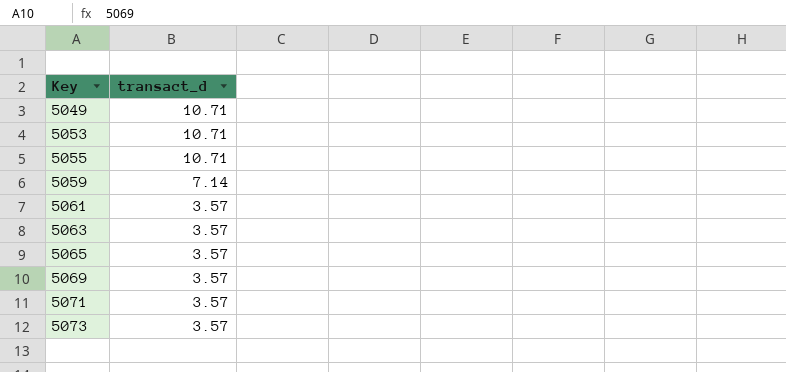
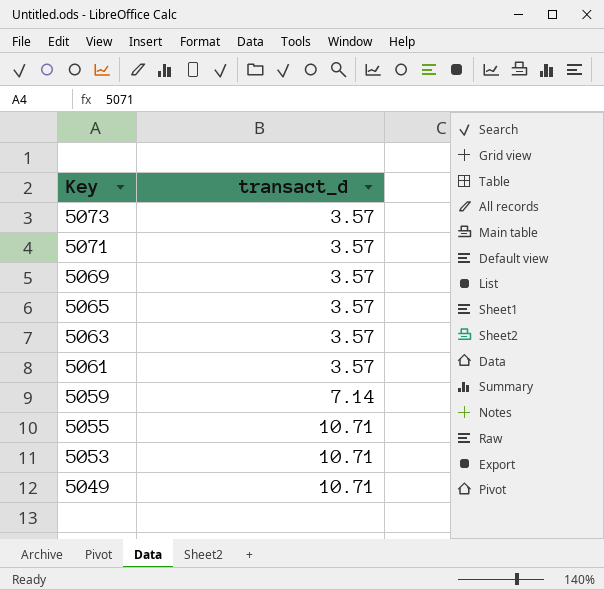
row order: Key ascending -> Key descending

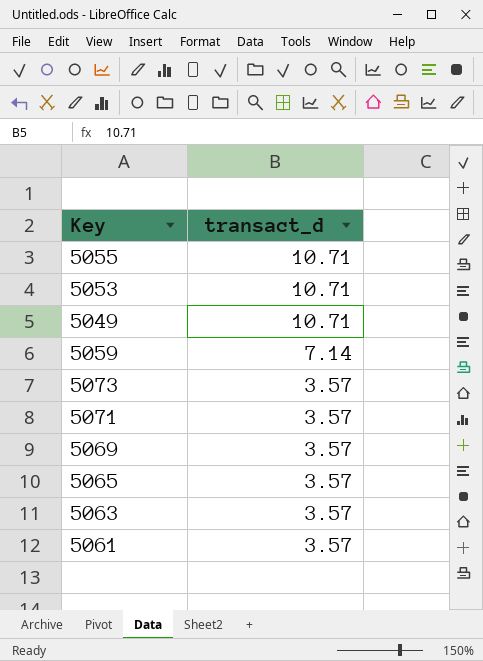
row order: Key descending -> transact_d descending

